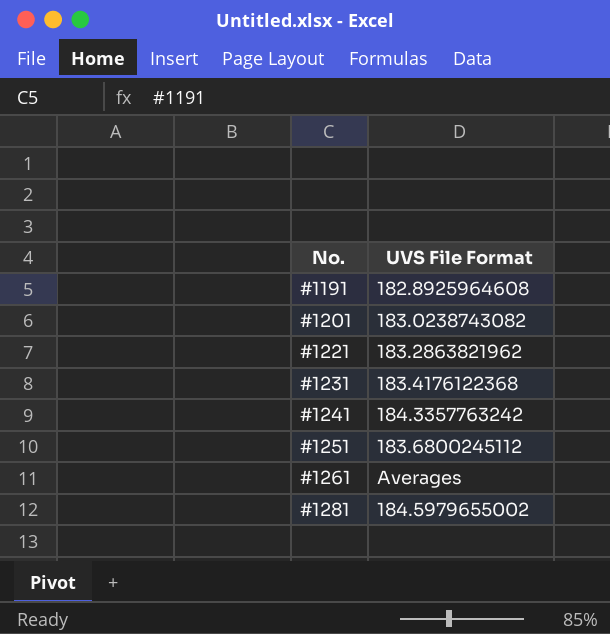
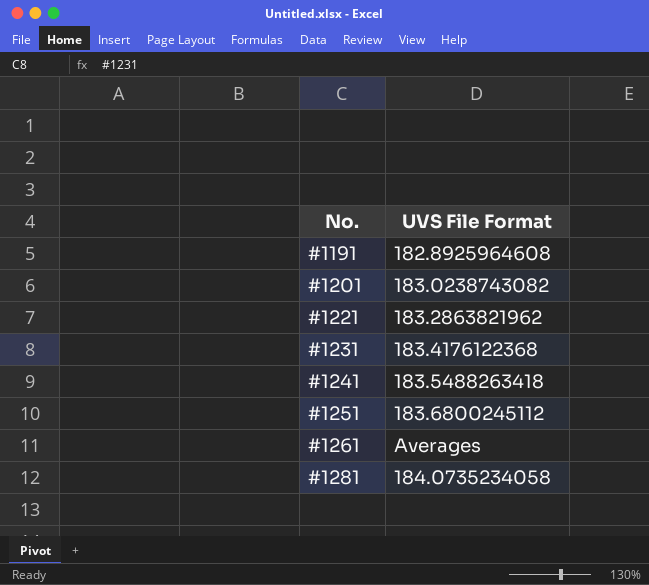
#1241 | UVS File Format: 184.3357763242 -> 183.5488263418
#1281 | UVS File Format: 184.5979655002 -> 184.0735234058

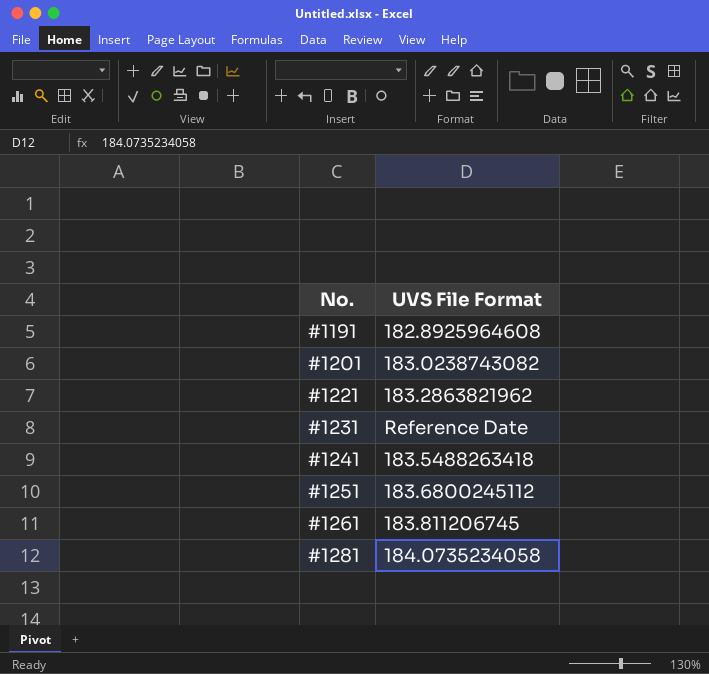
#1231 | UVS File Format: 183.4176122368 -> Reference Date
#1261 | UVS File Format: Averages -> 183.811206745

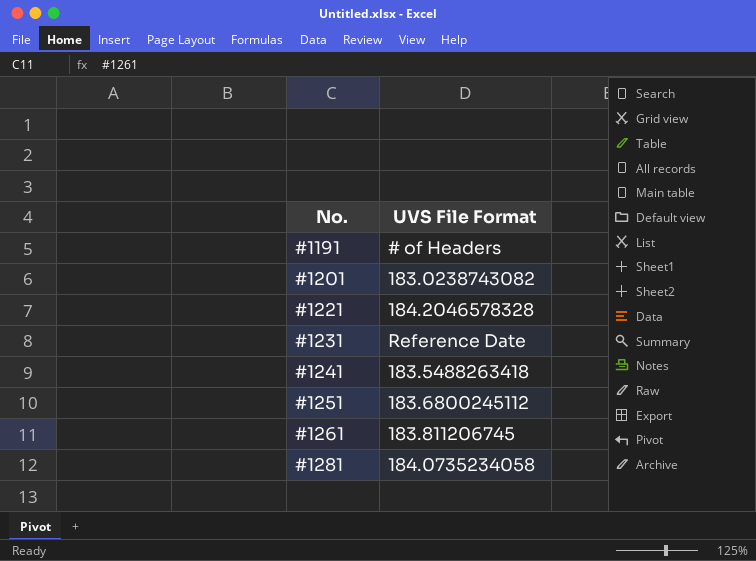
#1191 | UVS File Format: 182.8925964608 -> # of Headers
#1221 | UVS File Format: 183.2863821962 -> 184.2046578328

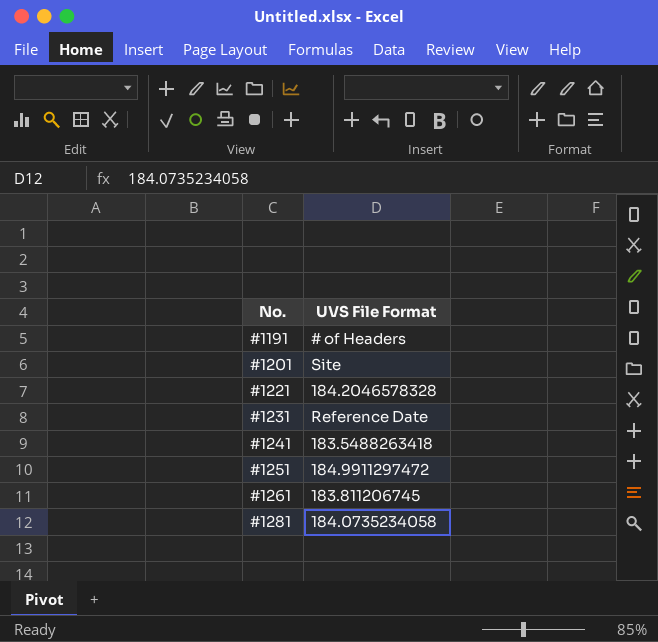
#1201 | UVS File Format: 183.0238743082 -> Site
#1251 | UVS File Format: 183.6800245112 -> 184.9911297472

